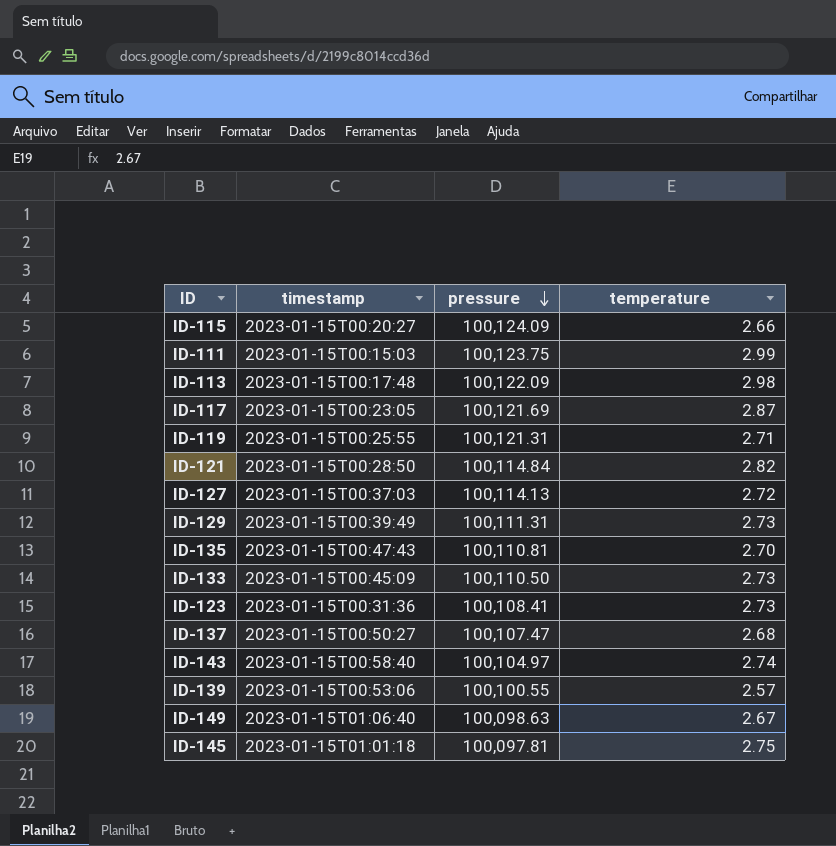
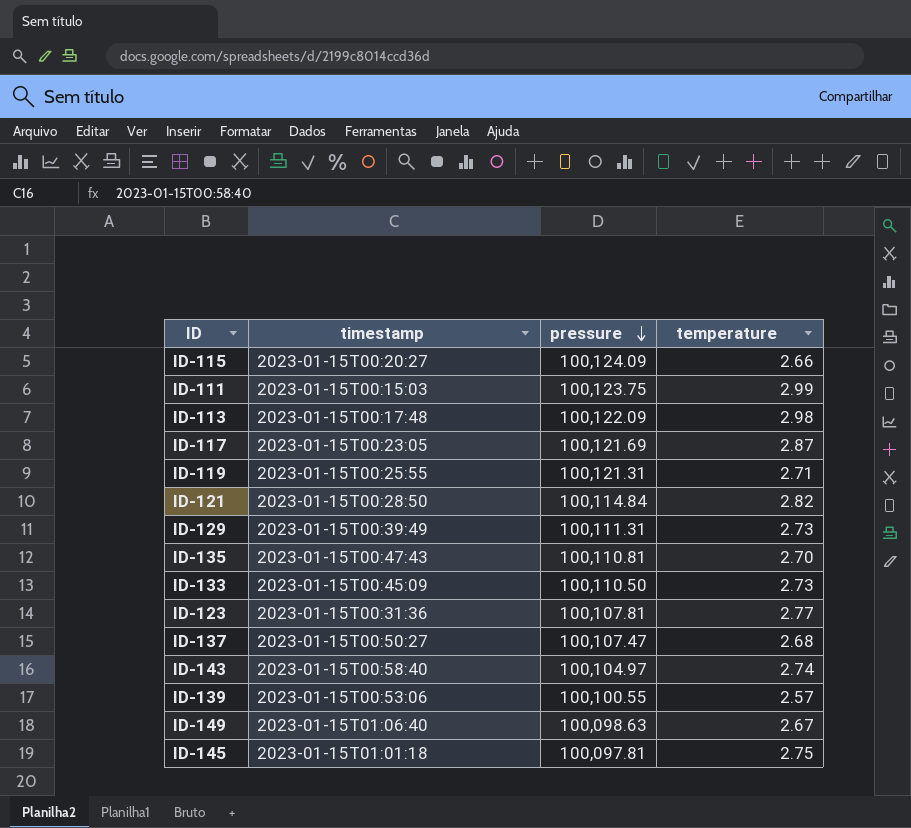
row ID-127: 2023-01-15T00:37:03 | 100,114.13 | 2.72 -> none
ID-123 | pressure: 100,108.41 -> 100,107.81
ID-123 | temperature: 2.73 -> 2.77

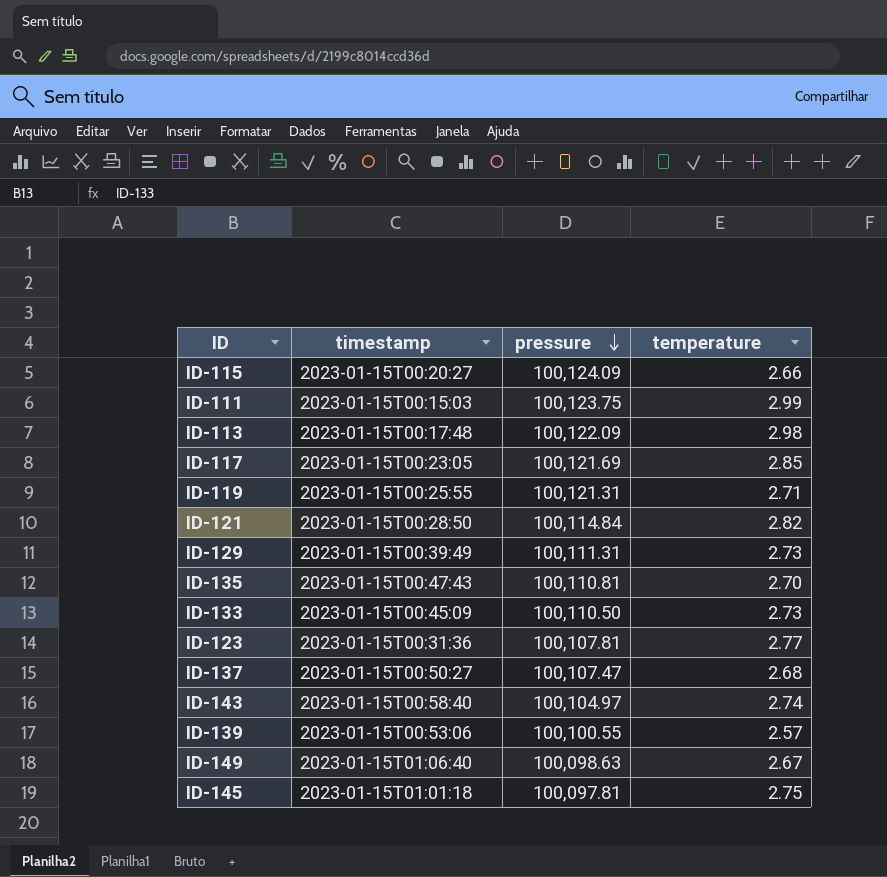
ID-117 | temperature: 2.87 -> 2.85

